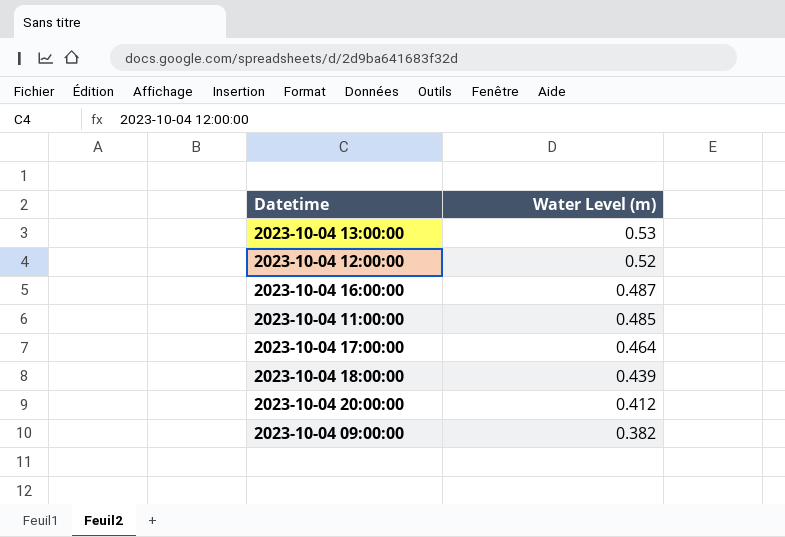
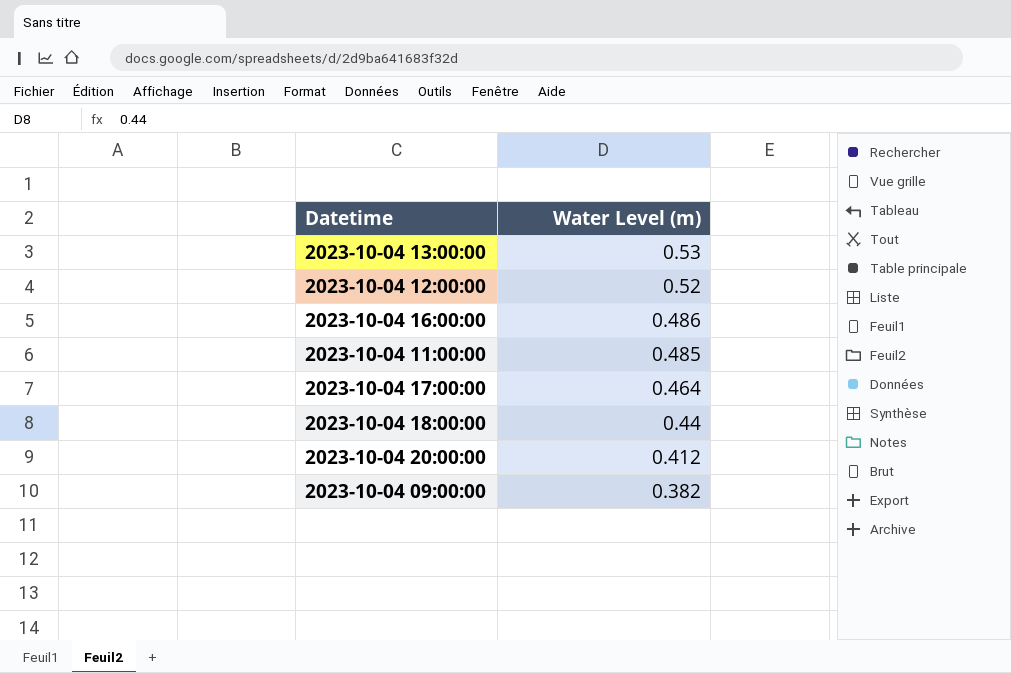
2023-10-04 16:00:00 | Water Level (m): 0.487 -> 0.486
2023-10-04 18:00:00 | Water Level (m): 0.439 -> 0.44

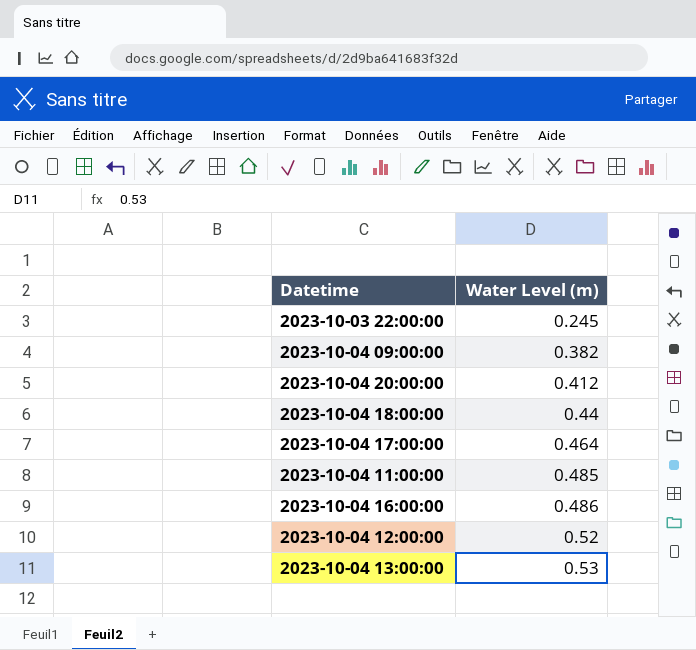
row order: Water Level (m) descending -> Water Level (m) ascending
row 2023-10-03 22:00:00: none -> 0.245

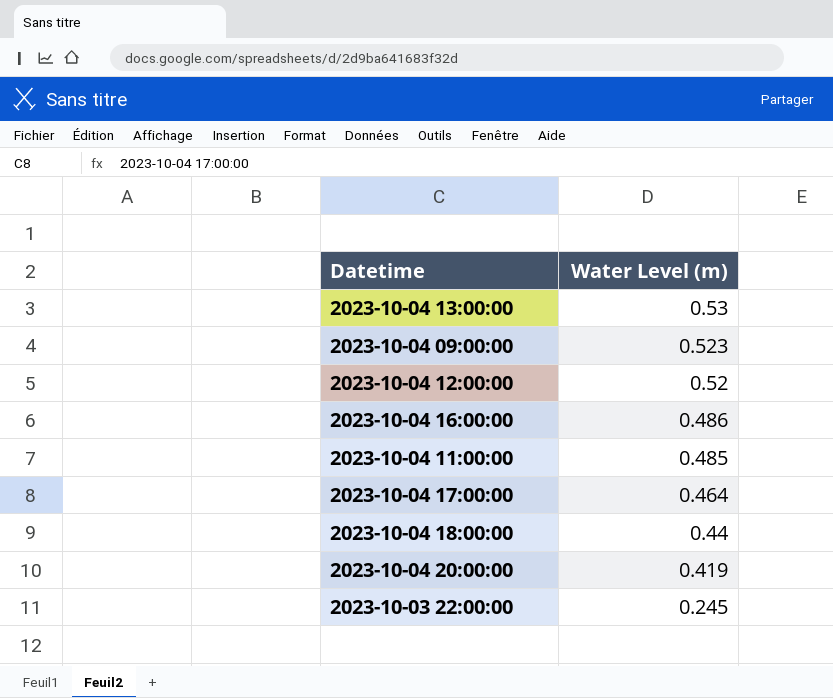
row order: Water Level (m) ascending -> Water Level (m) descending
2023-10-04 09:00:00 | Water Level (m): 0.382 -> 0.523
2023-10-04 20:00:00 | Water Level (m): 0.412 -> 0.419

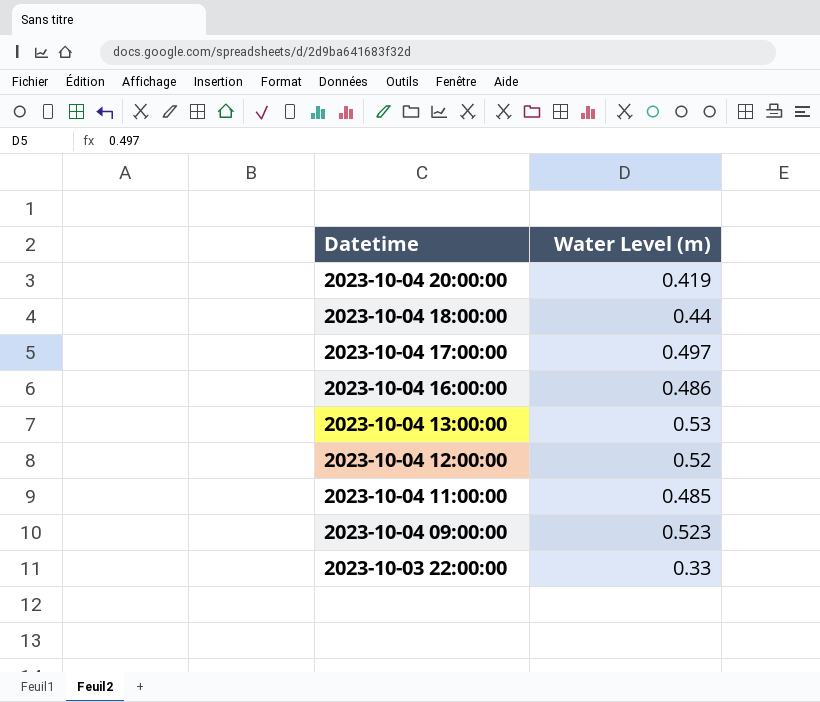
row order: Water Level (m) descending -> Datetime descending
2023-10-04 17:00:00 | Water Level (m): 0.464 -> 0.497
2023-10-03 22:00:00 | Water Level (m): 0.245 -> 0.33

